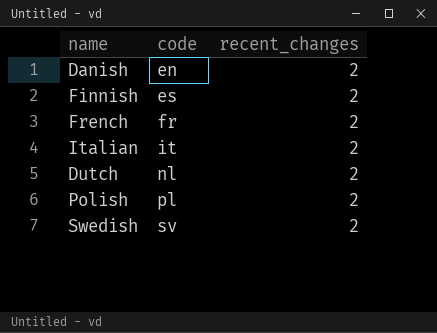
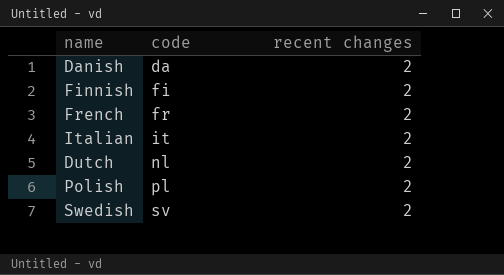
column name: recent_changes -> recent changes
Danish | code: en -> da
Finnish | code: es -> fi

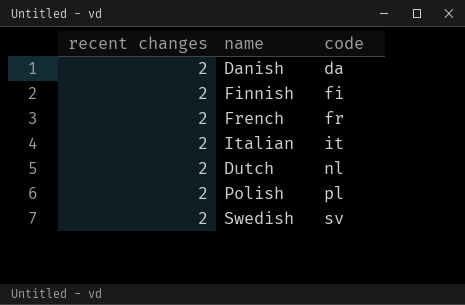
column recent changes | position: 3 -> 1

